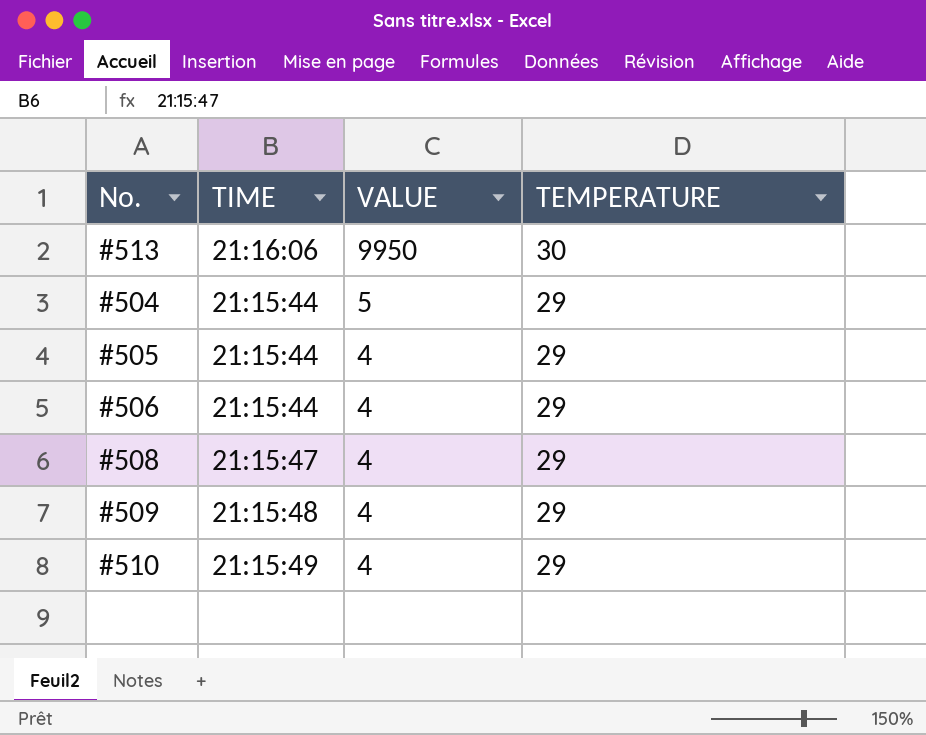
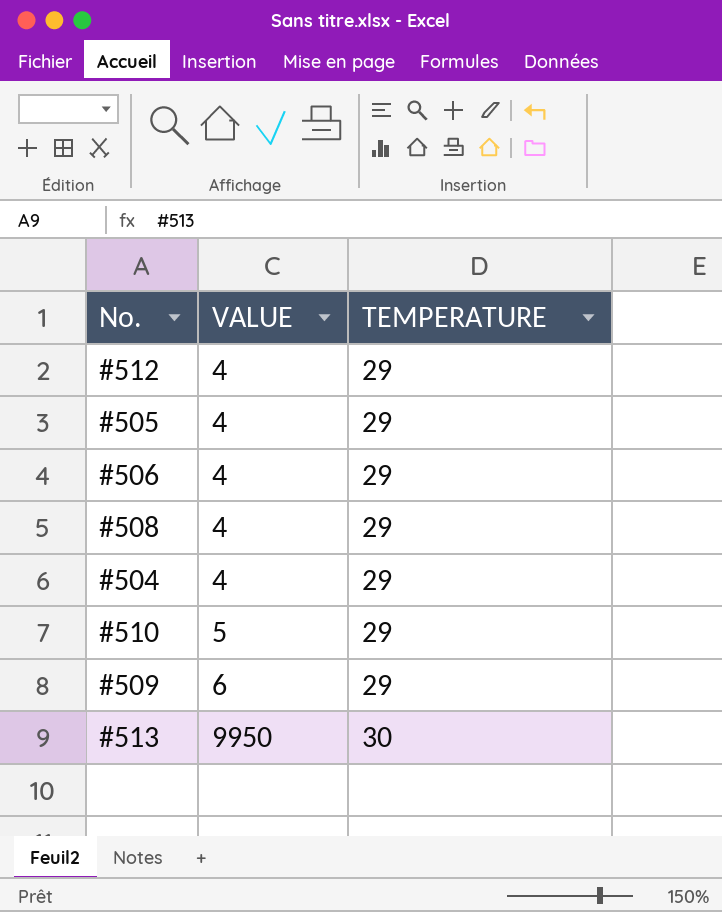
row order: VALUE descending -> VALUE ascending
column TIME | position: 2 -> none
row #512: none -> 4 | 29
#504 | VALUE: 5 -> 4
#510 | VALUE: 4 -> 5
#509 | VALUE: 4 -> 6

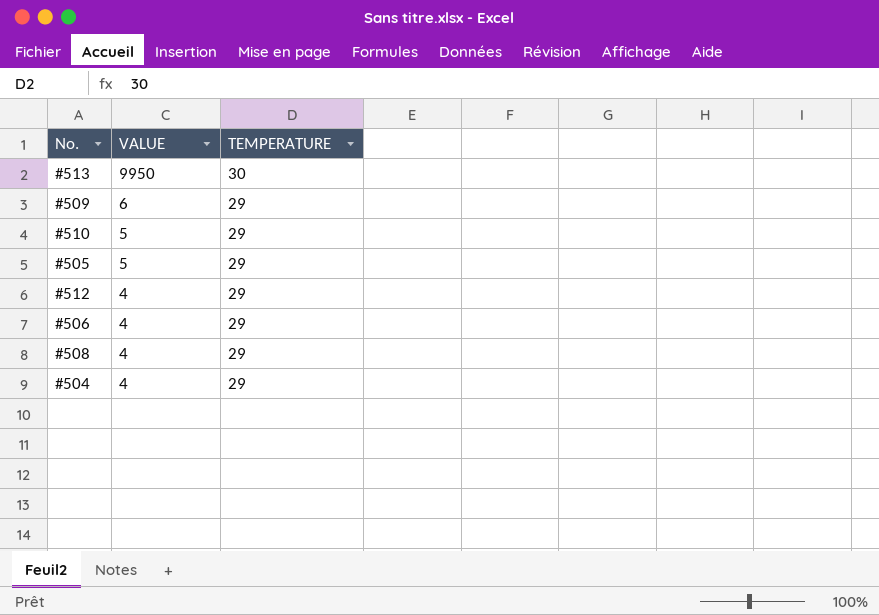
row order: VALUE ascending -> VALUE descending
#505 | VALUE: 4 -> 5

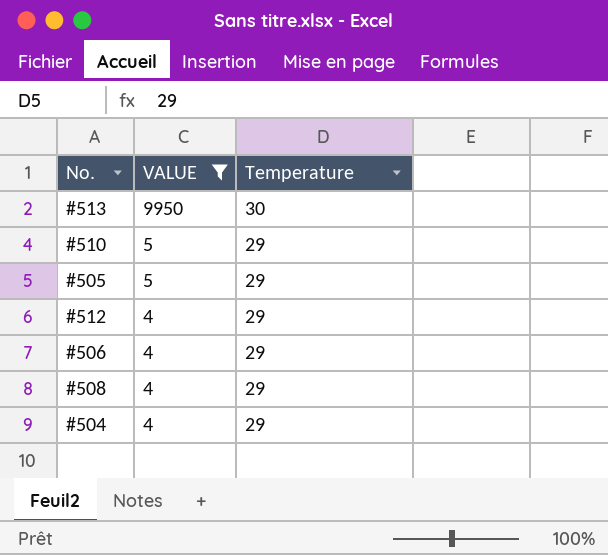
filter: none -> VALUE != 6
column name: TEMPERATURE -> Temperature

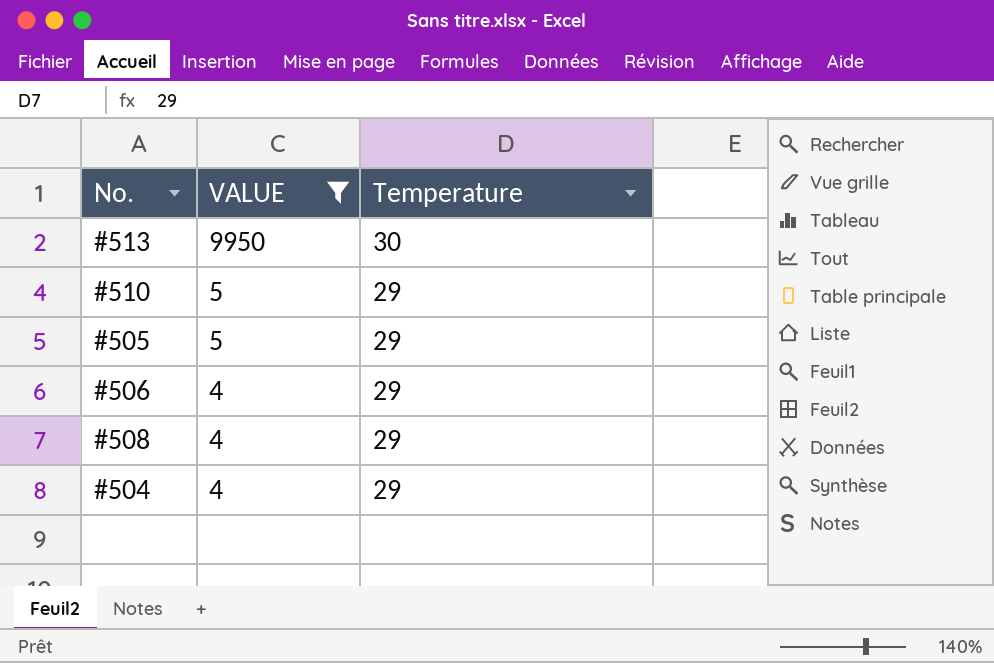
row #512: 4 | 29 -> none

